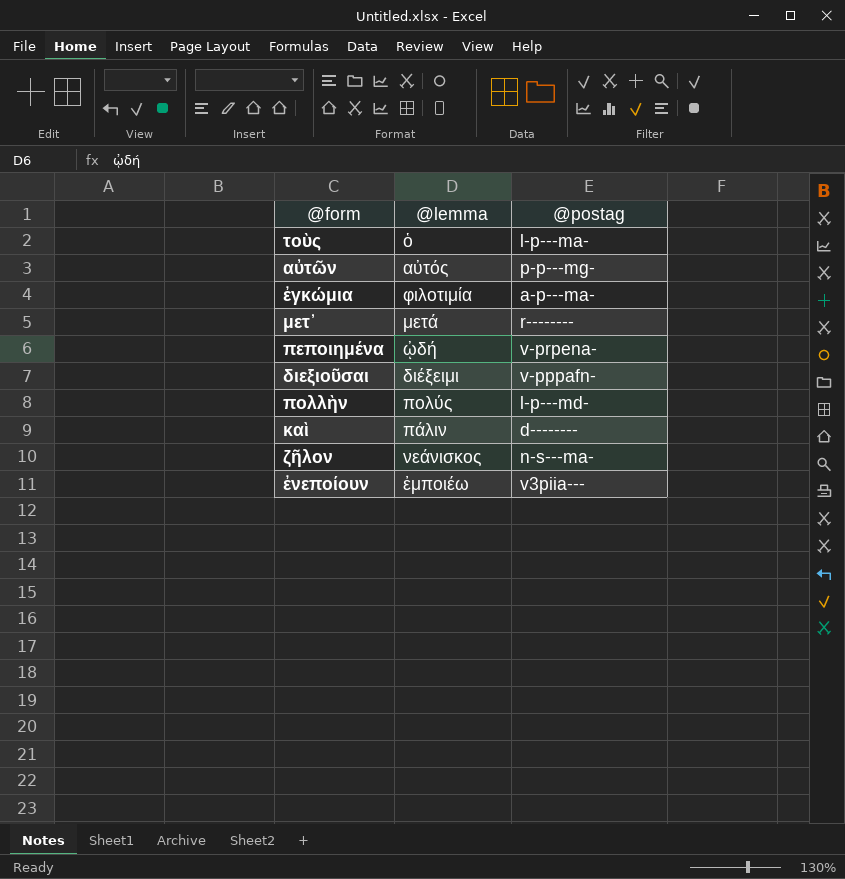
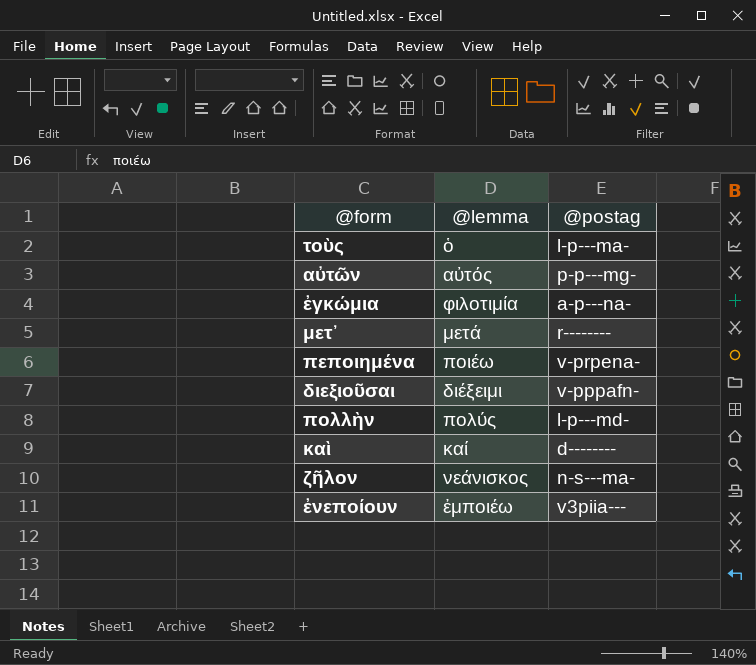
ἐγκώμια | @postag: a-p---ma- -> a-p---na-
πεποιημένα | @lemma: ᾠδή -> ποιέω
καὶ | @lemma: πάλιν -> καί

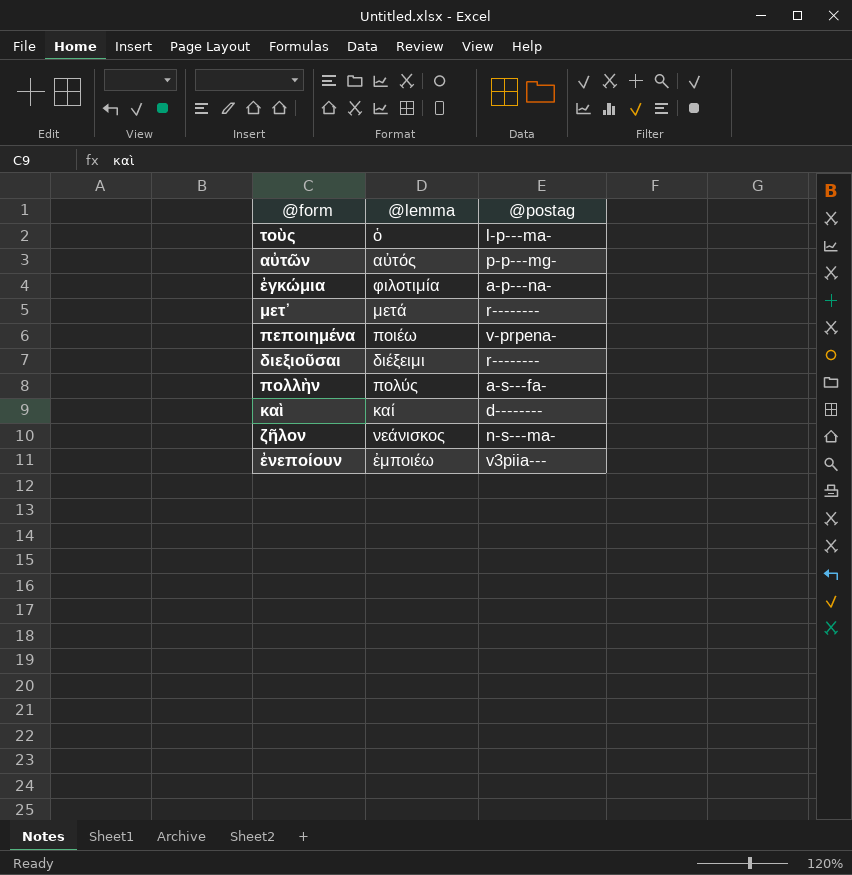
διεξιοῦσαι | @postag: v-pppafn- -> r--------
πολλὴν | @postag: l-p---md- -> a-s---fa-

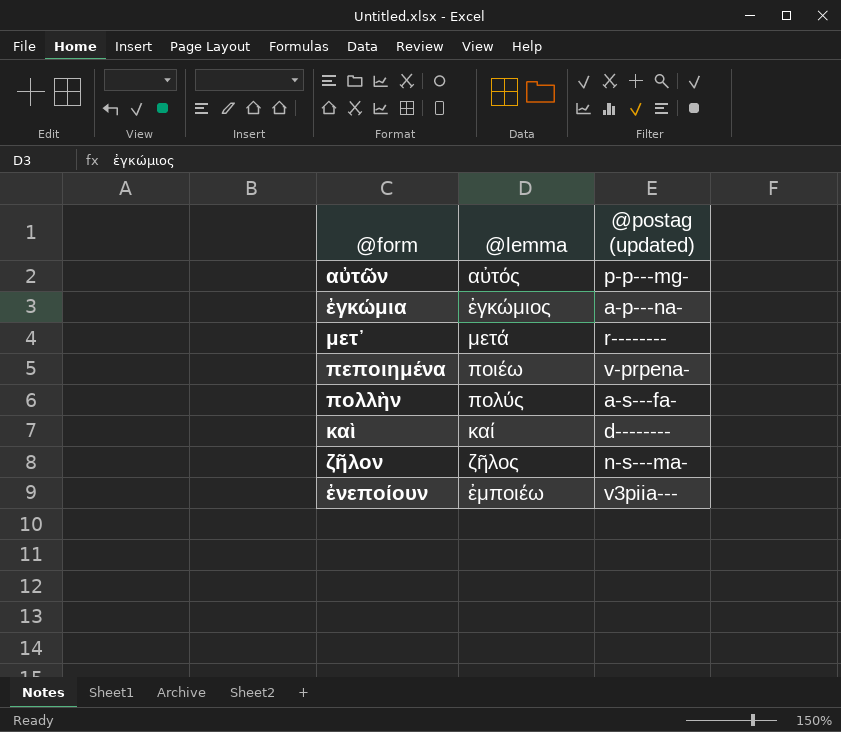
column name: @postag -> @postag (updated)
row τοὺς: ὁ | l-p---ma- -> none
row διεξιοῦσαι: διέξειμι | r-------- -> none
ἐγκώμια | @lemma: φιλοτιμία -> ἐγκώμιος
ζῆλον | @lemma: νεάνισκος -> ζῆλος

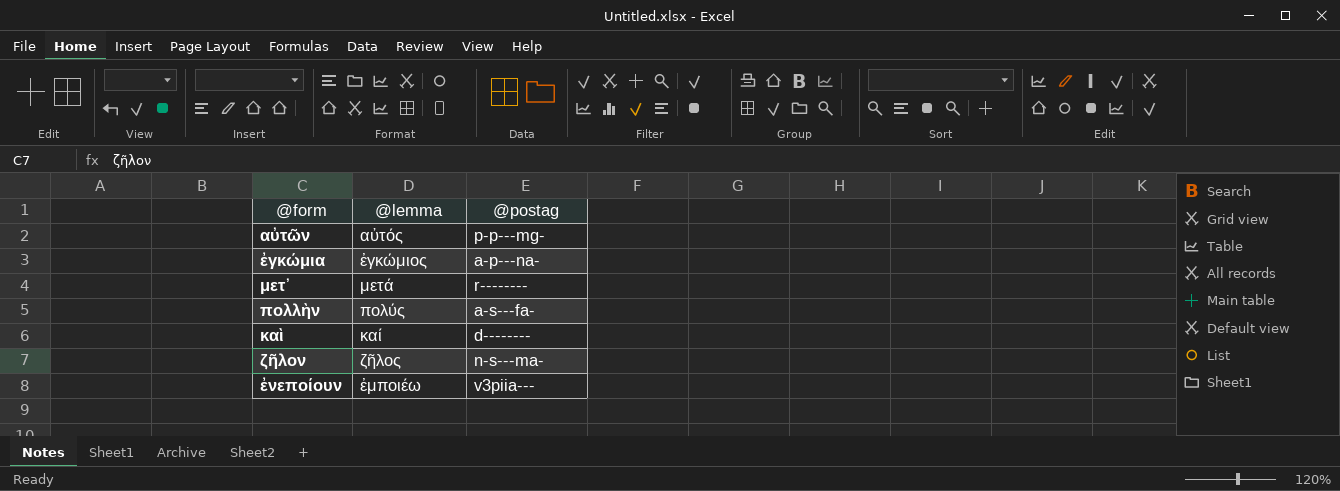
column name: @postag (updated) -> @postag
row πεποιημένα: ποιέω | v-prpena- -> none

